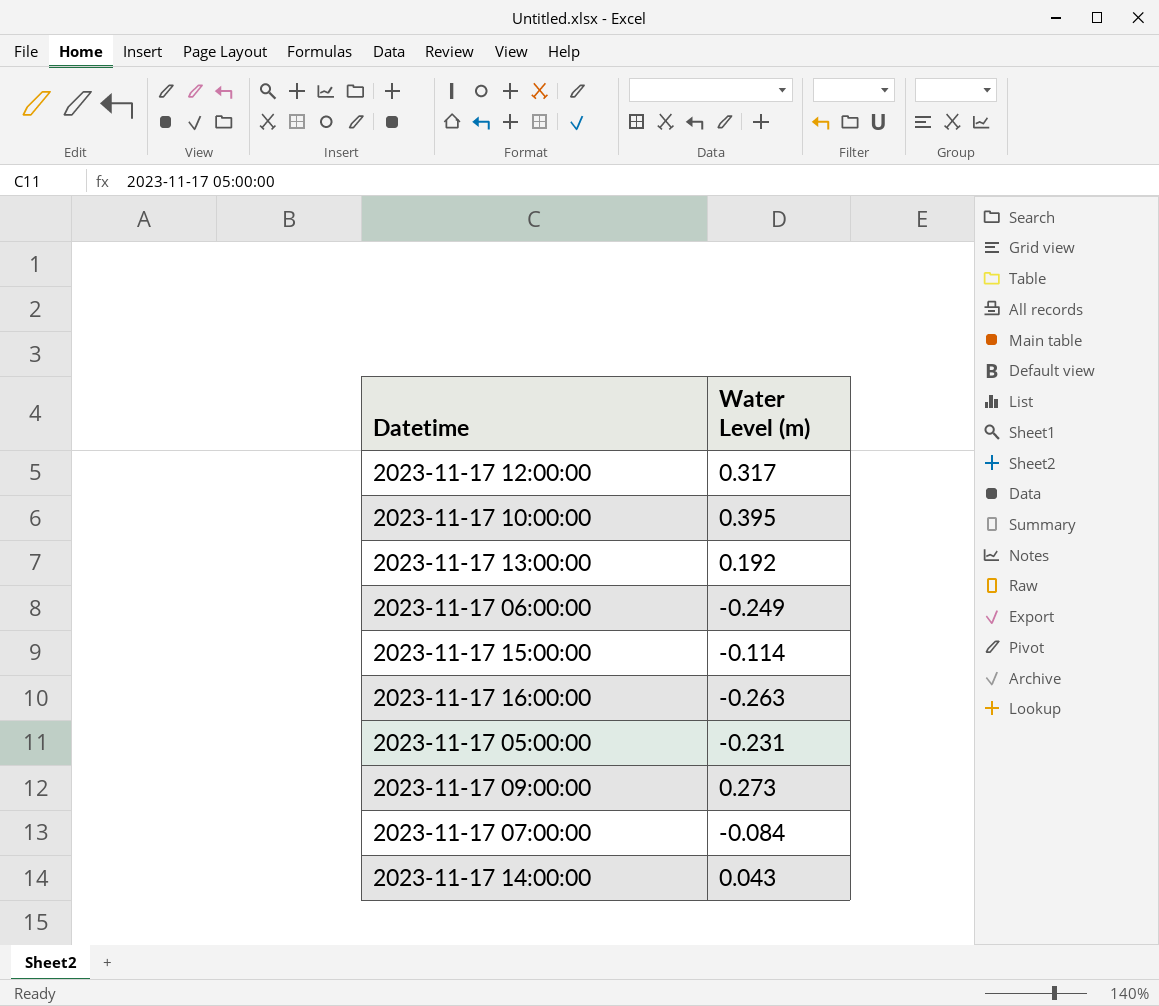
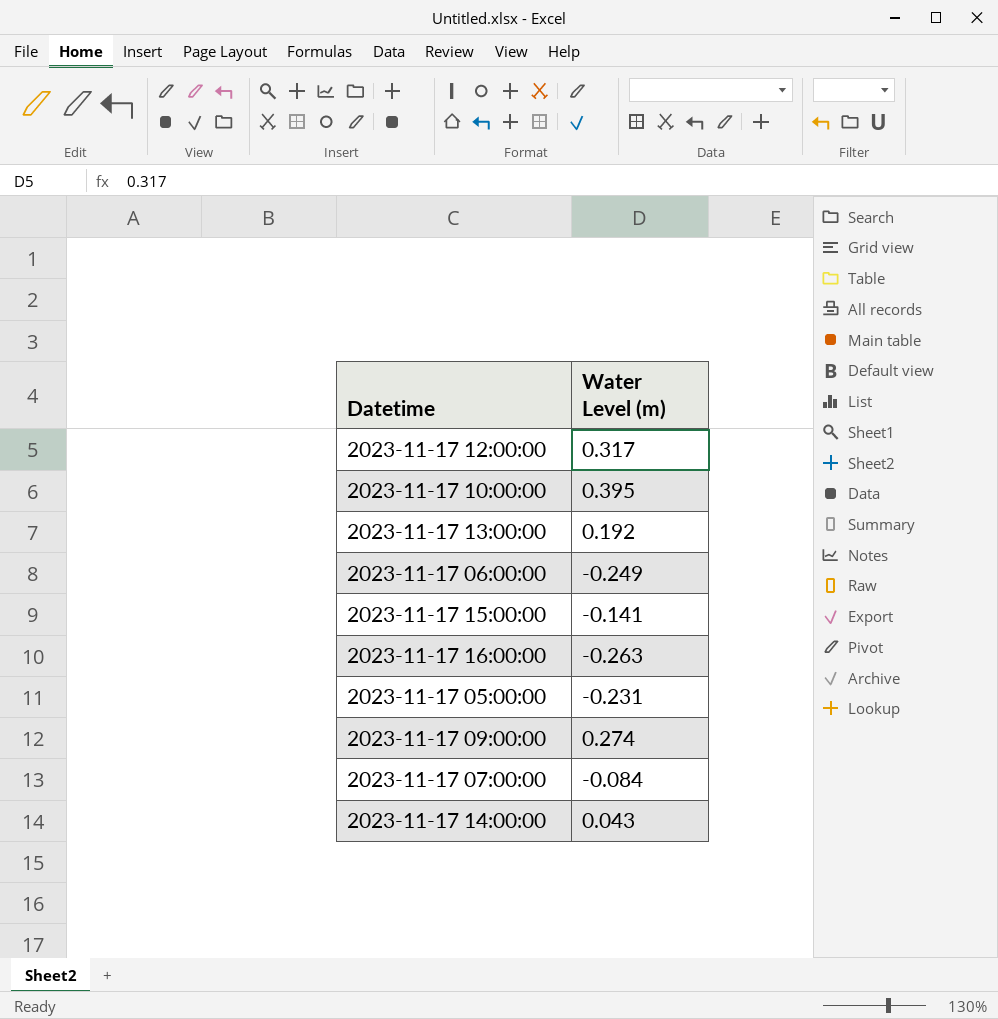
2023-11-17 15:00:00 | Water Level (m): -0.114 -> -0.141
2023-11-17 09:00:00 | Water Level (m): 0.273 -> 0.274

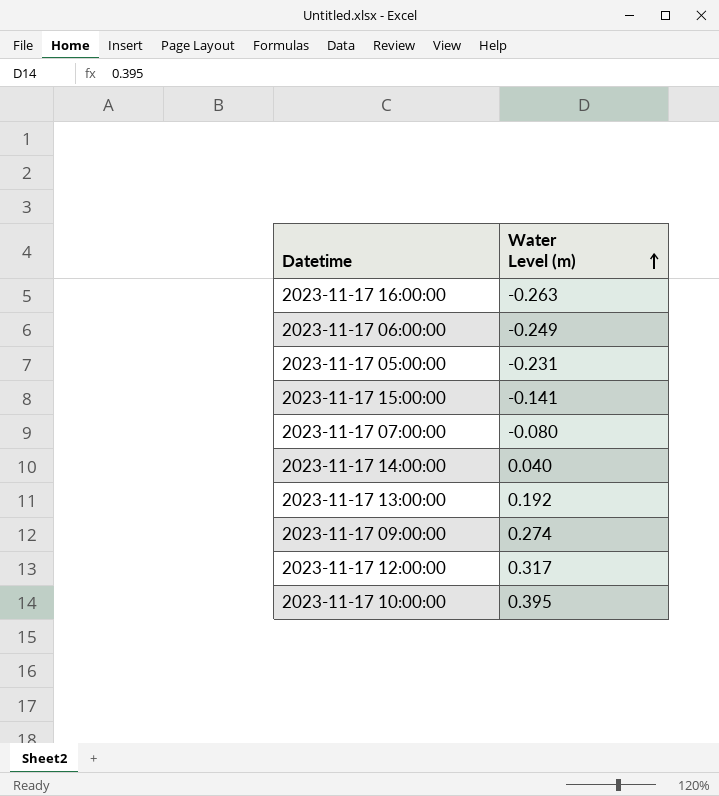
row order: none -> Water Level (m) ascending
2023-11-17 07:00:00 | Water Level (m): -0.084 -> -0.080
2023-11-17 14:00:00 | Water Level (m): 0.043 -> 0.040

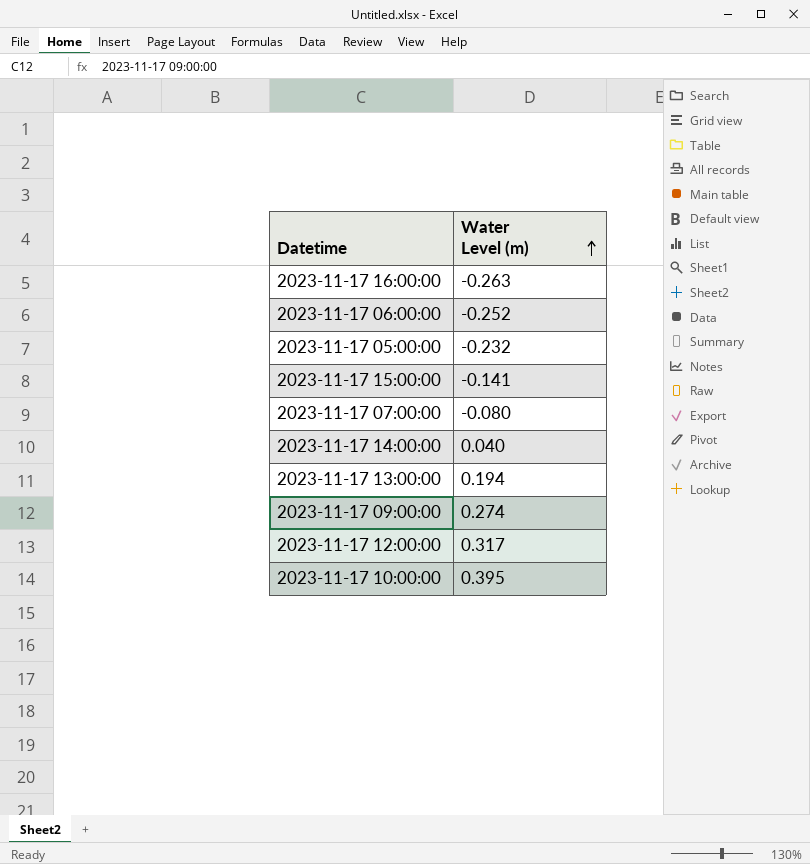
2023-11-17 06:00:00 | Water Level (m): -0.249 -> -0.252
2023-11-17 05:00:00 | Water Level (m): -0.231 -> -0.232
2023-11-17 13:00:00 | Water Level (m): 0.192 -> 0.194

